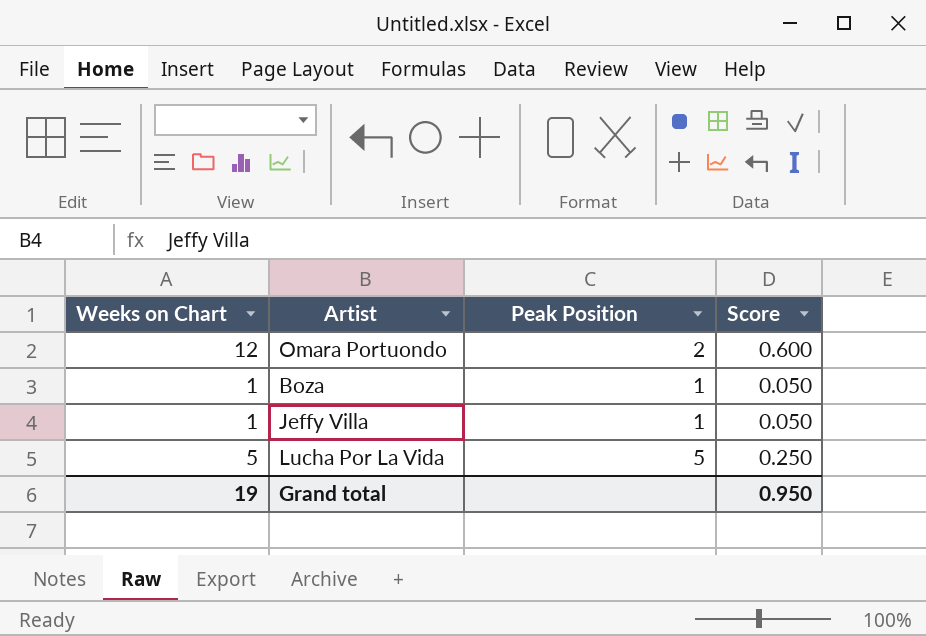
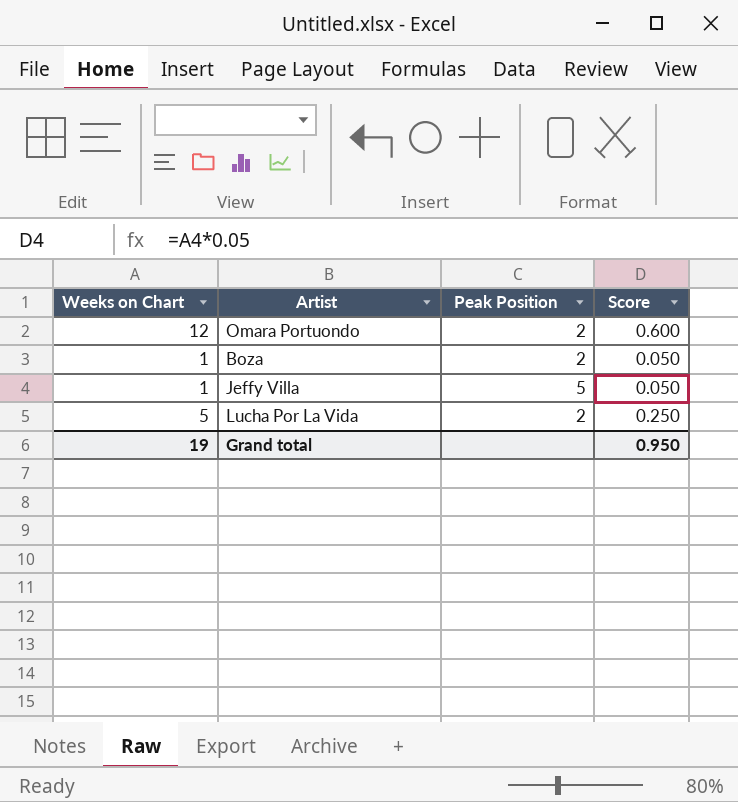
Boza | Peak Position: 1 -> 2
Jeffy Villa | Peak Position: 1 -> 5
Lucha Por La Vida | Peak Position: 5 -> 2

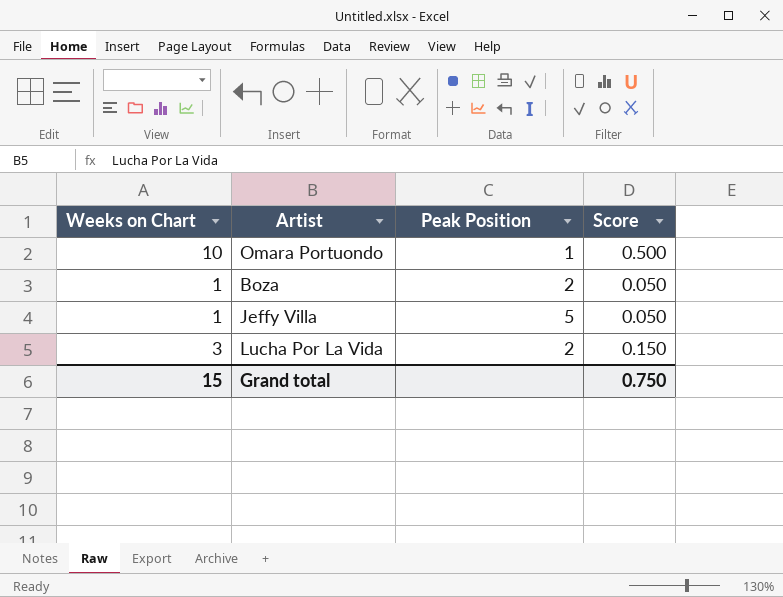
Omara Portuondo | Weeks on Chart: 12 -> 10
Omara Portuondo | Peak Position: 2 -> 1
Omara Portuondo | Score: 0.600 -> 0.500
Lucha Por La Vida | Weeks on Chart: 5 -> 3
Lucha Por La Vida | Score: 0.250 -> 0.150
Grand total | Weeks on Chart: 19 -> 15
Grand total | Score: 0.950 -> 0.750

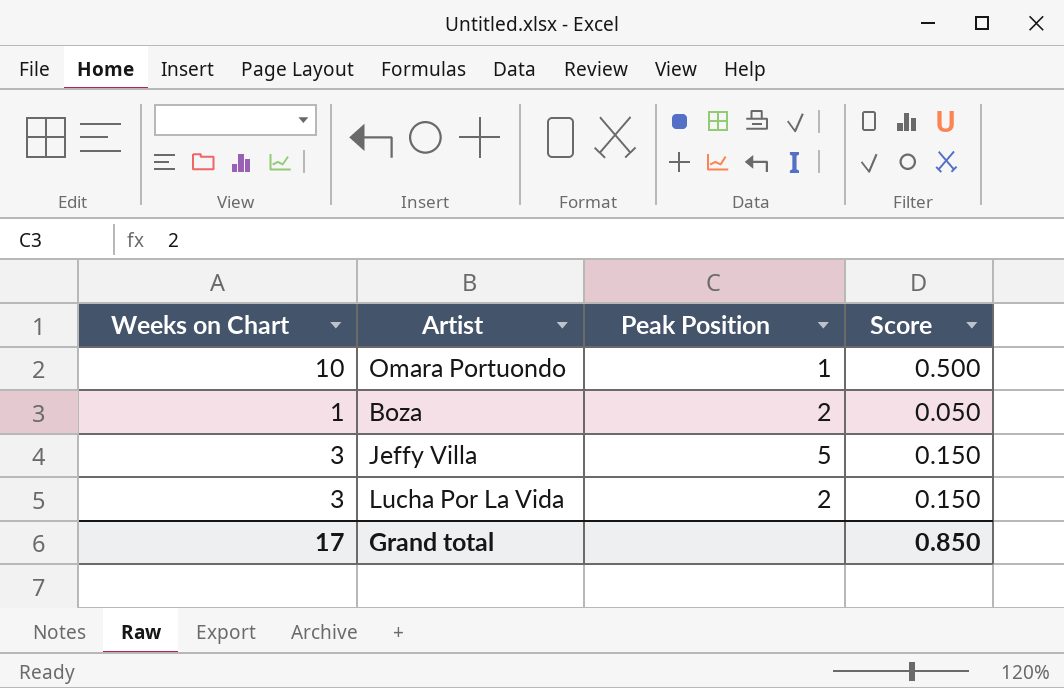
Jeffy Villa | Weeks on Chart: 1 -> 3
Jeffy Villa | Score: 0.050 -> 0.150
Grand total | Weeks on Chart: 15 -> 17
Grand total | Score: 0.750 -> 0.850

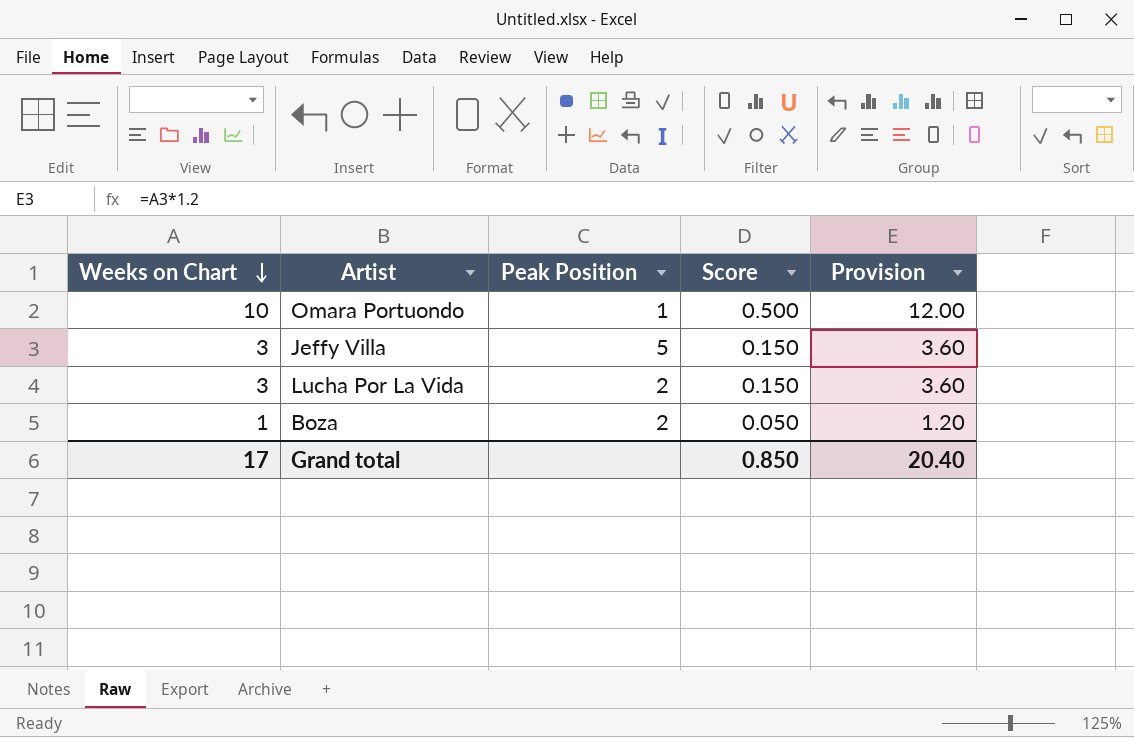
row order: none -> Weeks on Chart descending
column Provision | formula: none -> [Weeks on Chart] * 1.2

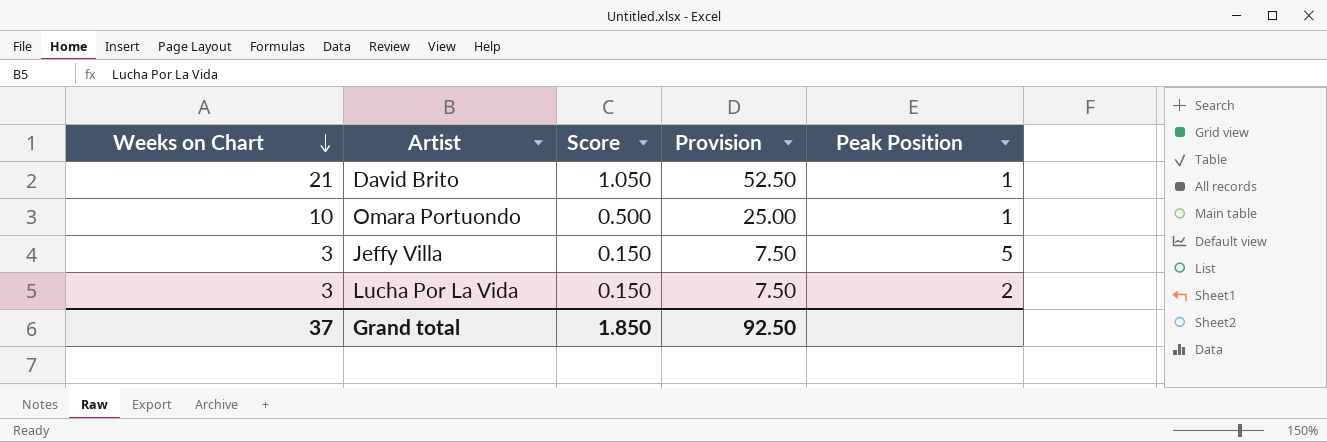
column Provision | formula: [Weeks on Chart] * 1.2 -> [Weeks on Chart] * 2.5
column Peak Position | position: 3 -> 5
row Boza: 1 | 2 | 0.050 | 1.20 -> none
row David Brito: none -> 21 | 1.050 | 52.50 | 1
Grand total | Weeks on Chart: 17 -> 37
Grand total | Score: 0.850 -> 1.850
Grand total | Provision: 20.40 -> 92.50

